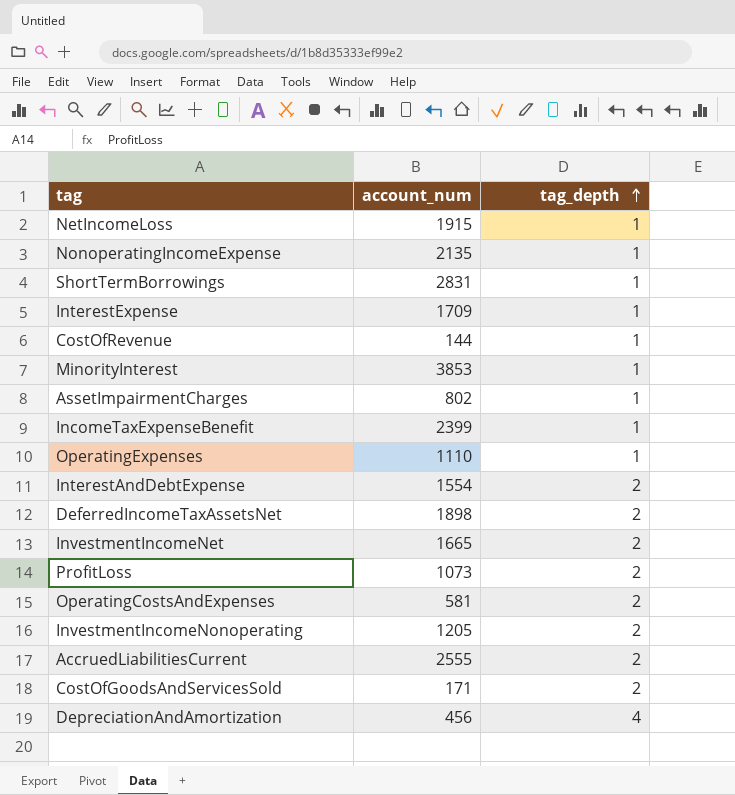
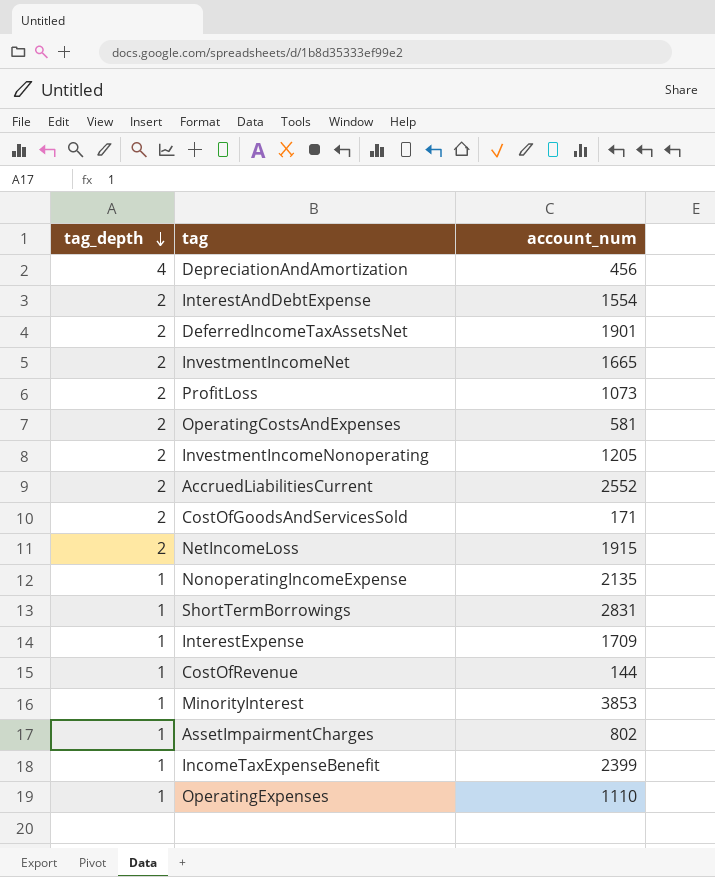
row order: tag_depth ascending -> tag_depth descending
column tag_depth | position: 3 -> 1
DeferredIncomeTaxAssetsNet | account_num: 1898 -> 1901
AccruedLiabilitiesCurrent | account_num: 2555 -> 2552
NetIncomeLoss | tag_depth: 1 -> 2

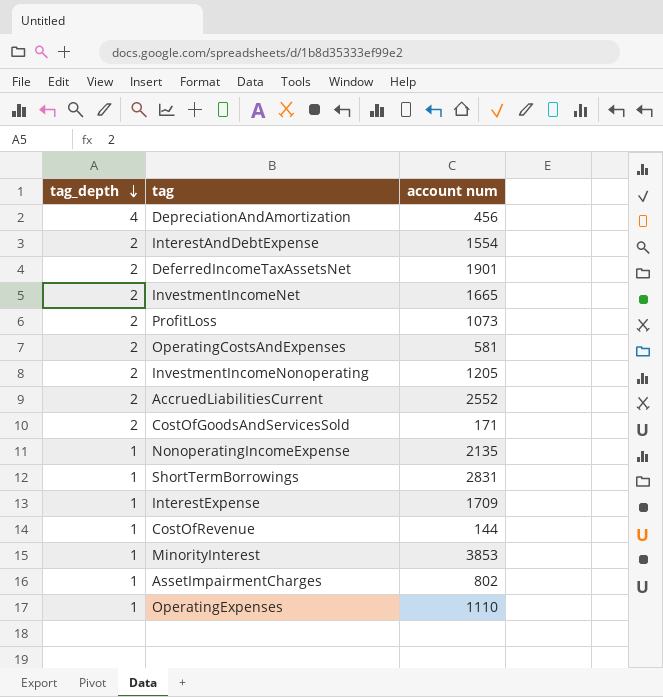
column name: account_num -> account num
row NetIncomeLoss: 2 | 1915 -> none
row IncomeTaxExpenseBenefit: 1 | 2399 -> none

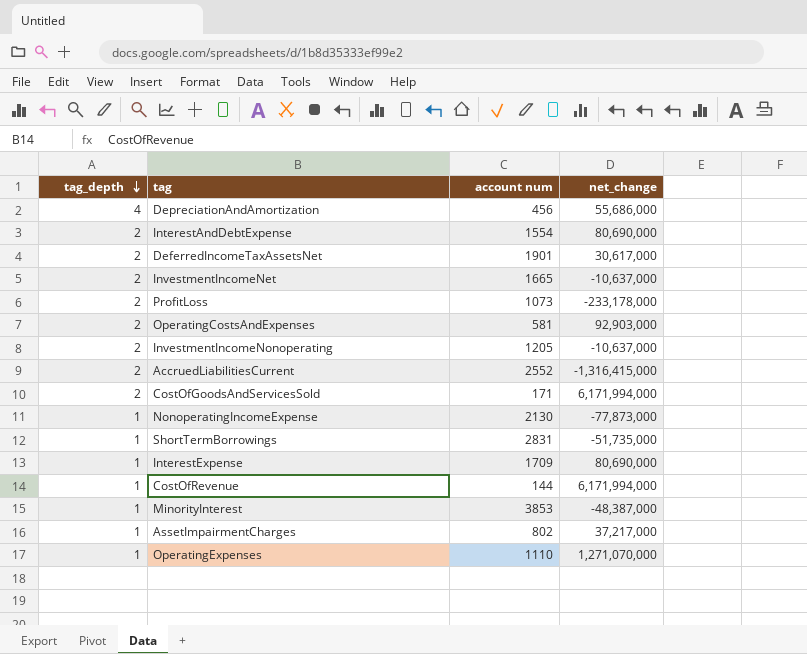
column net_change | position: none -> 4
NonoperatingIncomeExpense | account num: 2135 -> 2130

